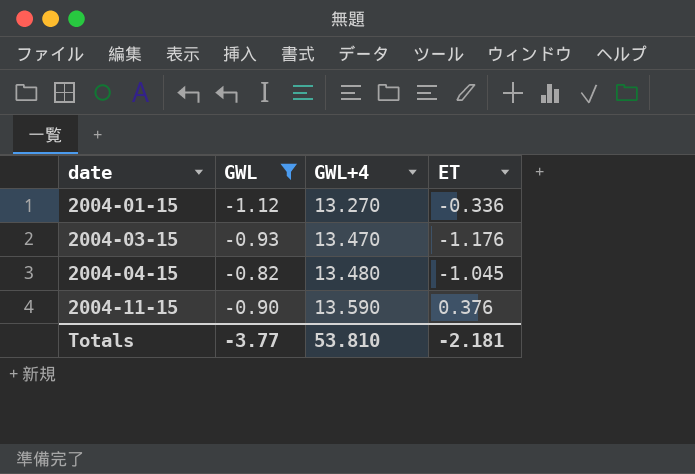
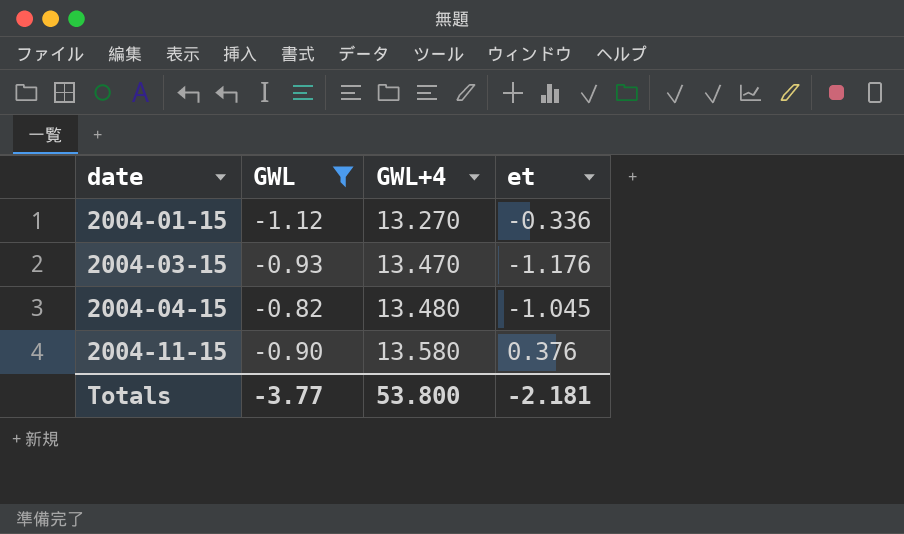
column name: ET -> et
2004-11-15 | GWL+4: 13.590 -> 13.580
Totals | GWL+4: 53.810 -> 53.800

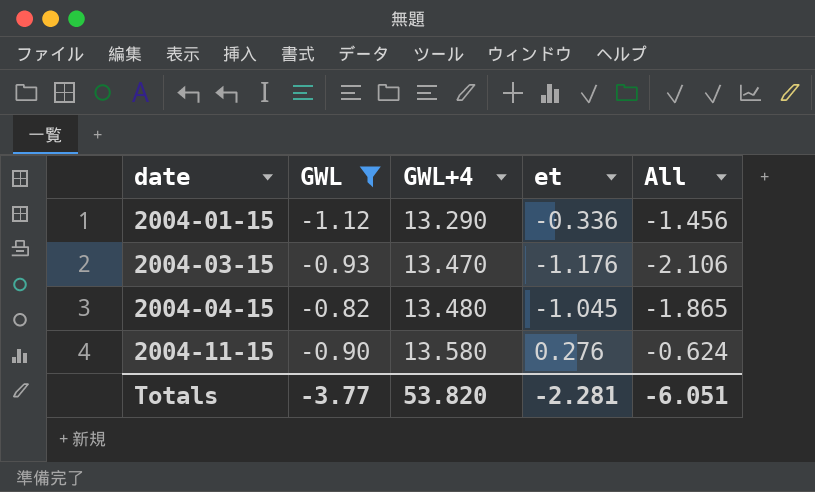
column All | formula: none -> [GWL] + [et]
2004-01-15 | GWL+4: 13.270 -> 13.290
2004-11-15 | et: 0.376 -> 0.276
Totals | GWL+4: 53.800 -> 53.820
Totals | et: -2.181 -> -2.281

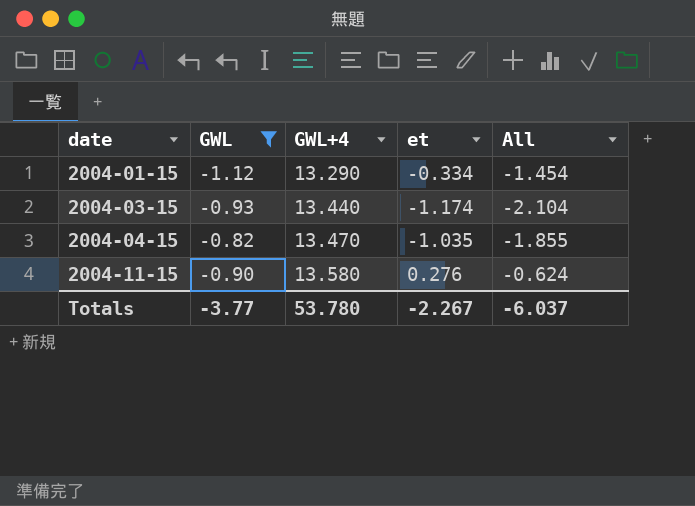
2004-01-15 | et: -0.336 -> -0.334
2004-01-15 | All: -1.456 -> -1.454
2004-03-15 | GWL+4: 13.470 -> 13.440
2004-03-15 | et: -1.176 -> -1.174
2004-03-15 | All: -2.106 -> -2.104
2004-04-15 | GWL+4: 13.480 -> 13.470
2004-04-15 | et: -1.045 -> -1.035
2004-04-15 | All: -1.865 -> -1.855
Totals | GWL+4: 53.820 -> 53.780
Totals | et: -2.281 -> -2.267
Totals | All: -6.051 -> -6.037

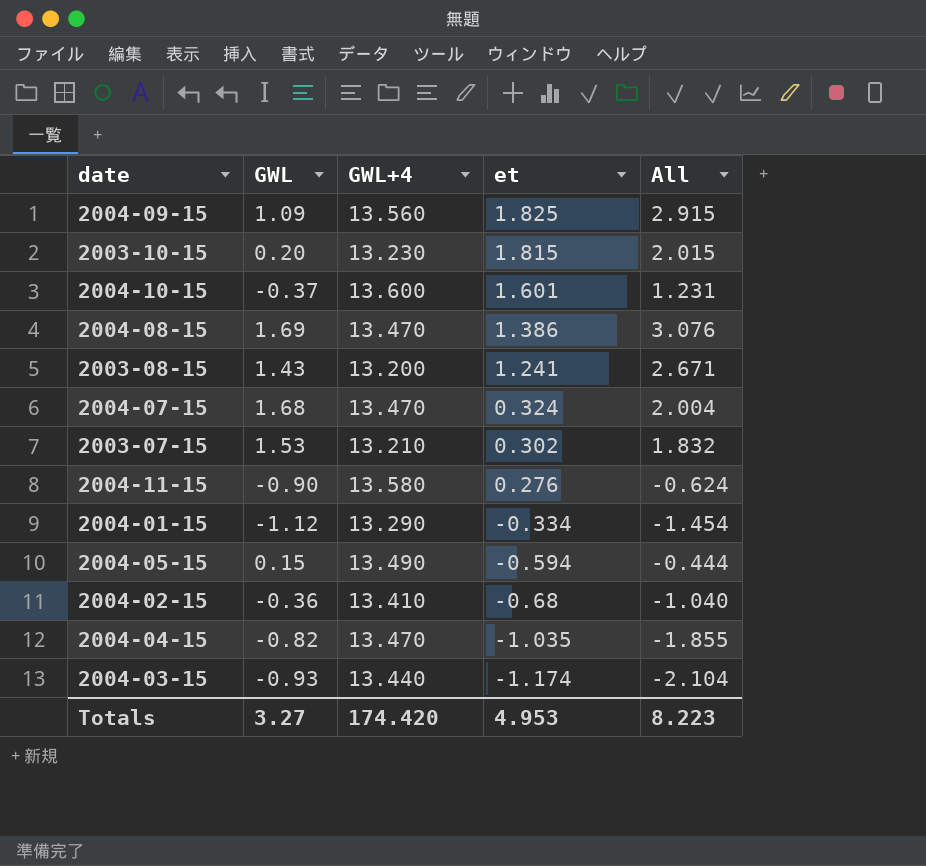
filter: GWL <= -0.82 -> none
row order: date ascending -> et descending
Totals | GWL: -3.77 -> 3.27
Totals | GWL+4: 53.780 -> 174.420
Totals | et: -2.267 -> 4.953
Totals | All: -6.037 -> 8.223

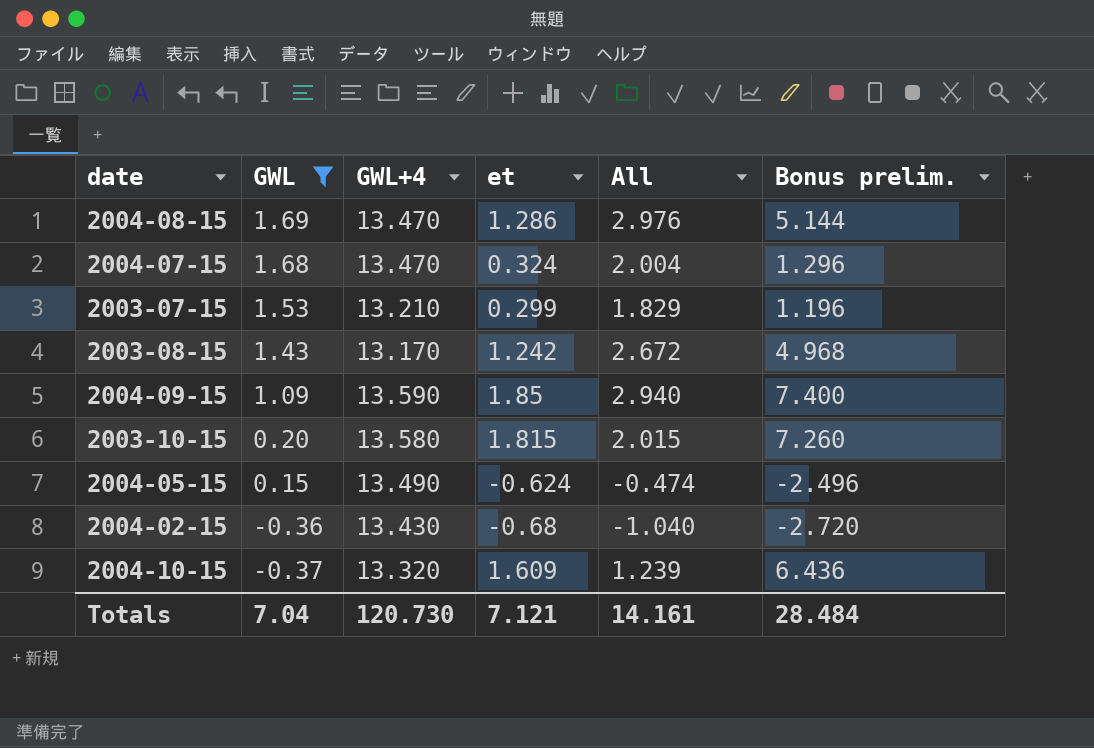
filter: none -> GWL >= -0.37
row order: et descending -> GWL descending
column Bonus prelim. | formula: none -> [et] * 4
2004-08-15 | et: 1.386 -> 1.286
2004-08-15 | All: 3.076 -> 2.976
2003-07-15 | et: 0.302 -> 0.299
2003-07-15 | All: 1.832 -> 1.829
2003-08-15 | GWL+4: 13.200 -> 13.170
2003-08-15 | et: 1.241 -> 1.242
2003-08-15 | All: 2.671 -> 2.672
2004-09-15 | GWL+4: 13.560 -> 13.590
2004-09-15 | et: 1.825 -> 1.85
2004-09-15 | All: 2.915 -> 2.940
2003-10-15 | GWL+4: 13.230 -> 13.580
2004-05-15 | et: -0.594 -> -0.624
2004-05-15 | All: -0.444 -> -0.474
2004-02-15 | GWL+4: 13.410 -> 13.430
2004-10-15 | GWL+4: 13.600 -> 13.320
2004-10-15 | et: 1.601 -> 1.609
2004-10-15 | All: 1.231 -> 1.239
Totals | GWL: 3.27 -> 7.04
Totals | GWL+4: 174.420 -> 120.730
Totals | et: 4.953 -> 7.121
Totals | All: 8.223 -> 14.161

